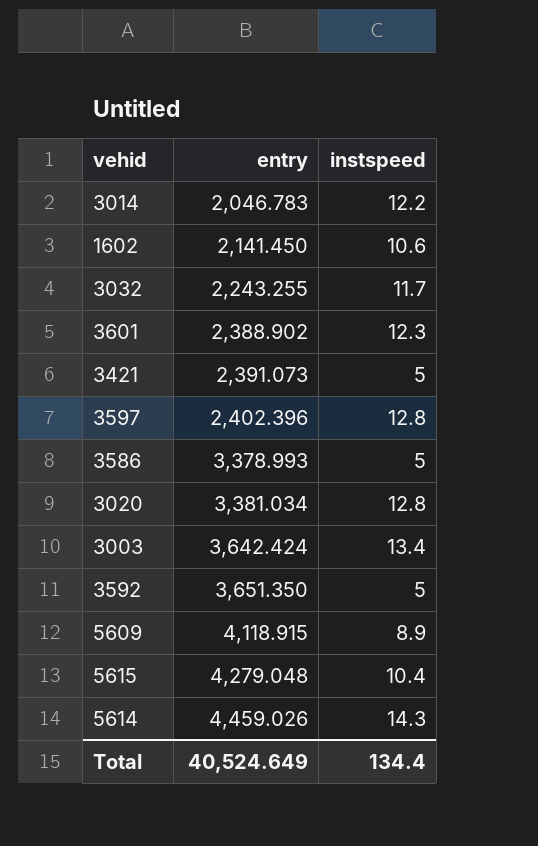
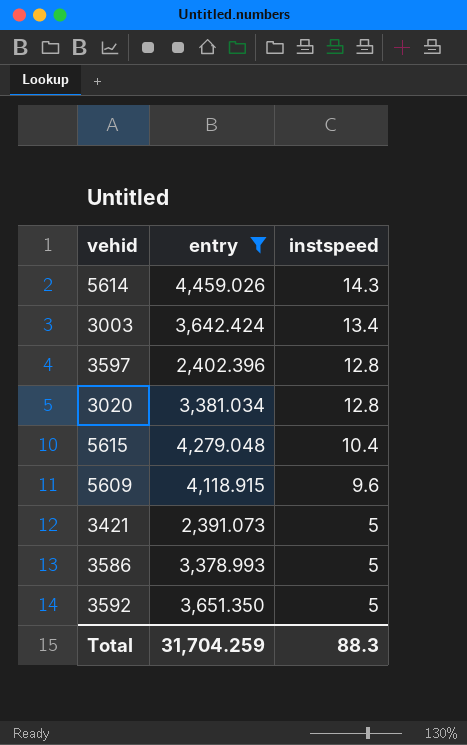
filter: none -> entry >= 2,391.073
row order: entry ascending -> instspeed descending
5609 | instspeed: 8.9 -> 9.6
Total | entry: 40,524.649 -> 31,704.259
Total | instspeed: 134.4 -> 88.3

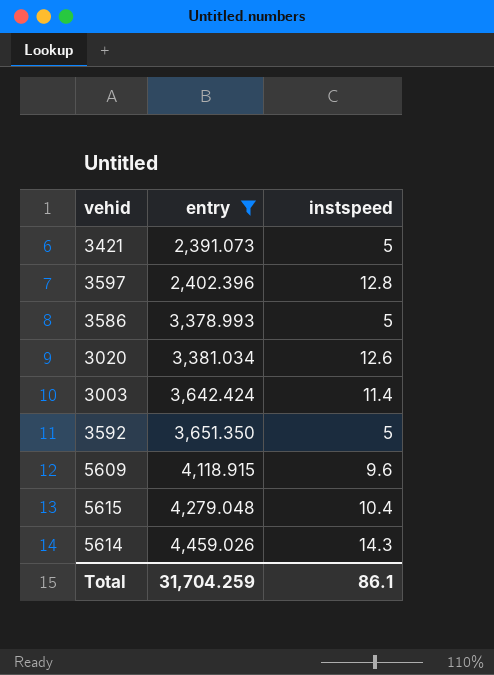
row order: instspeed descending -> entry ascending
3020 | instspeed: 12.8 -> 12.6
3003 | instspeed: 13.4 -> 11.4
Total | instspeed: 88.3 -> 86.1

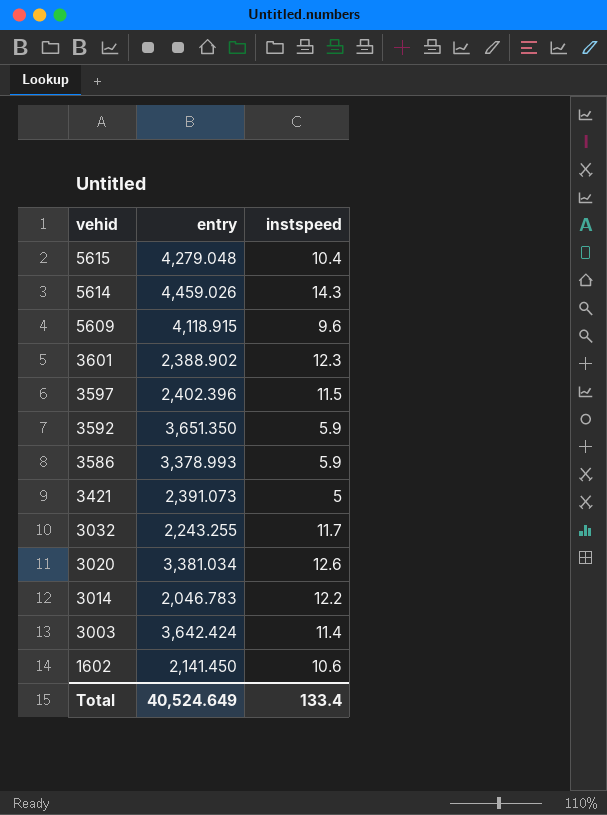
filter: entry >= 2,391.073 -> none
row order: entry ascending -> vehid descending
3597 | instspeed: 12.8 -> 11.5
3592 | instspeed: 5 -> 5.9
3586 | instspeed: 5 -> 5.9
Total | entry: 31,704.259 -> 40,524.649
Total | instspeed: 86.1 -> 133.4

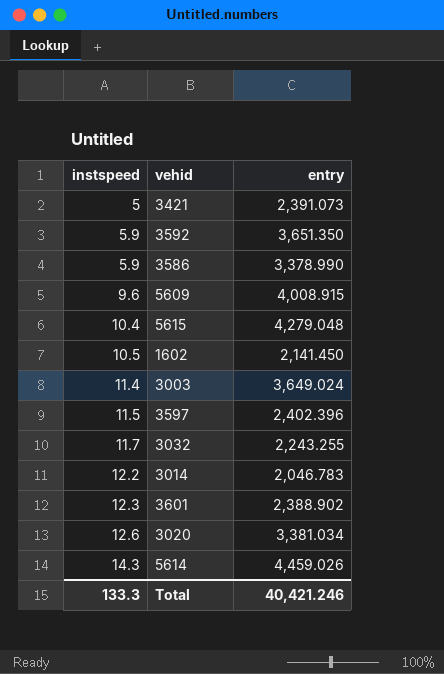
row order: vehid descending -> instspeed ascending
column instspeed | position: 3 -> 1
3586 | entry: 3,378.993 -> 3,378.990
5609 | entry: 4,118.915 -> 4,008.915
1602 | instspeed: 10.6 -> 10.5
3003 | entry: 3,642.424 -> 3,649.024
Total | instspeed: 133.4 -> 133.3
Total | entry: 40,524.649 -> 40,421.246

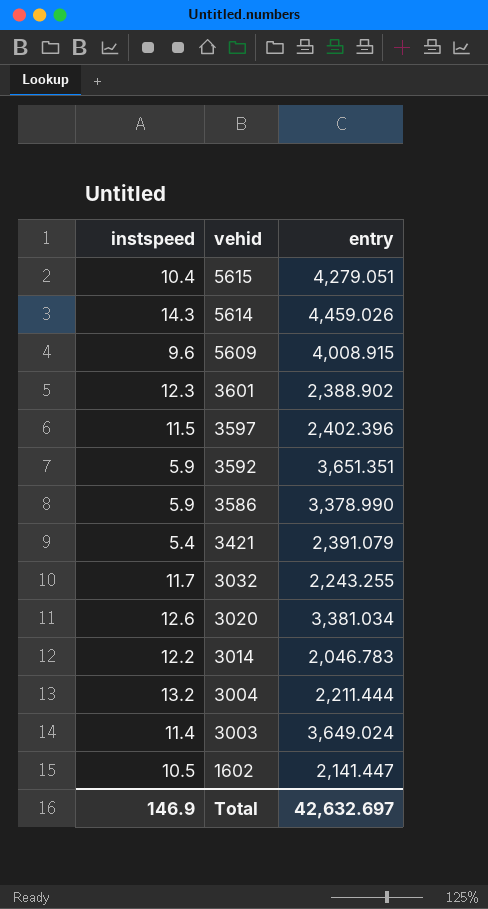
row order: instspeed ascending -> vehid descending
5615 | entry: 4,279.048 -> 4,279.051
3592 | entry: 3,651.350 -> 3,651.351
3421 | instspeed: 5 -> 5.4
3421 | entry: 2,391.073 -> 2,391.079
row 3004: none -> 13.2 | 2,211.444
1602 | entry: 2,141.450 -> 2,141.447
Total | instspeed: 133.3 -> 146.9
Total | entry: 40,421.246 -> 42,632.697

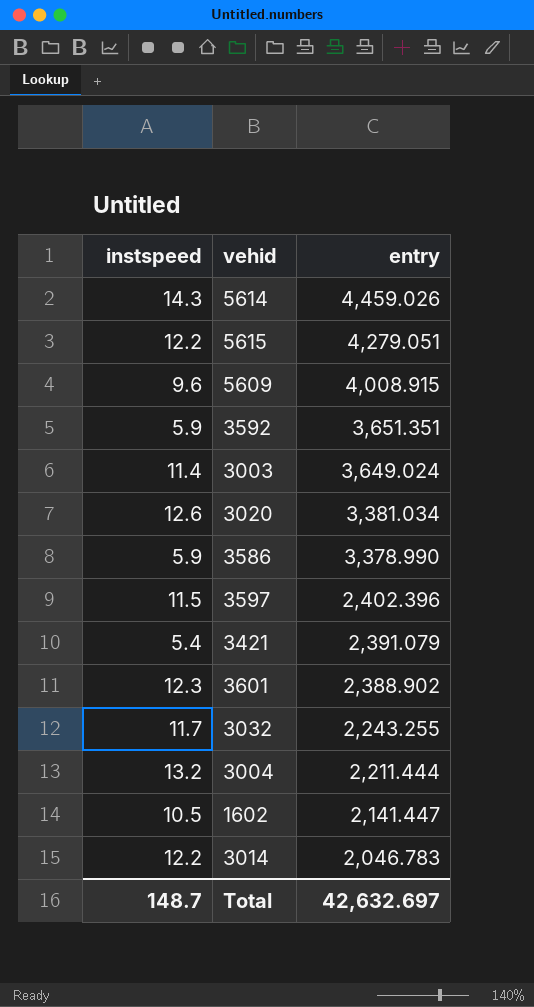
row order: vehid descending -> entry descending
5615 | instspeed: 10.4 -> 12.2
Total | instspeed: 146.9 -> 148.7

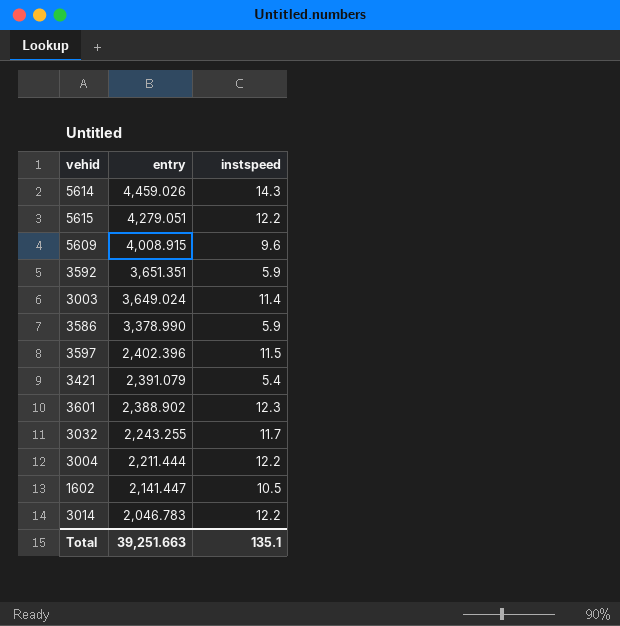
column instspeed | position: 1 -> 3
row 3020: 12.6 | 3,381.034 -> none
3004 | instspeed: 13.2 -> 12.2
Total | entry: 42,632.697 -> 39,251.663
Total | instspeed: 148.7 -> 135.1

